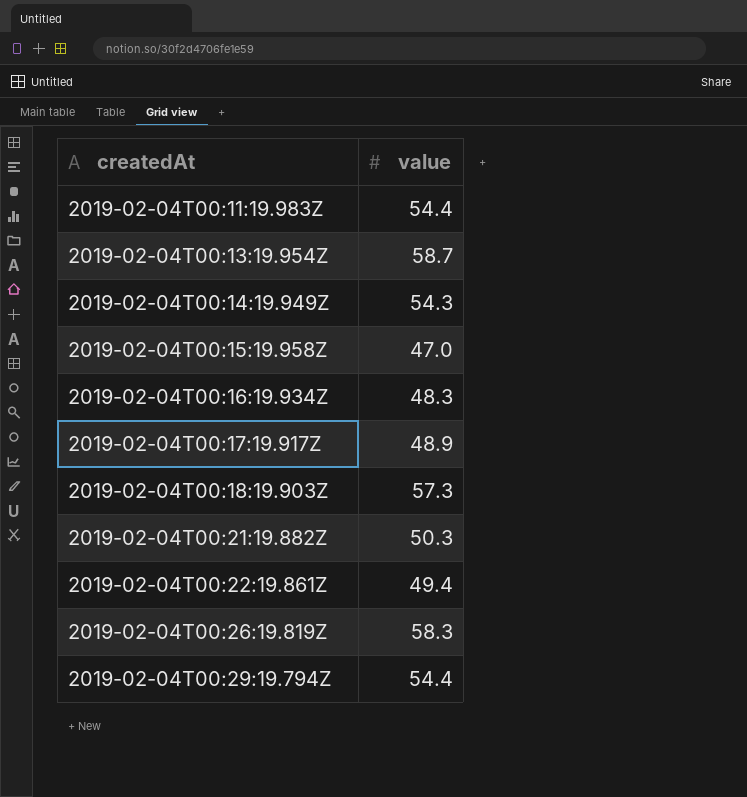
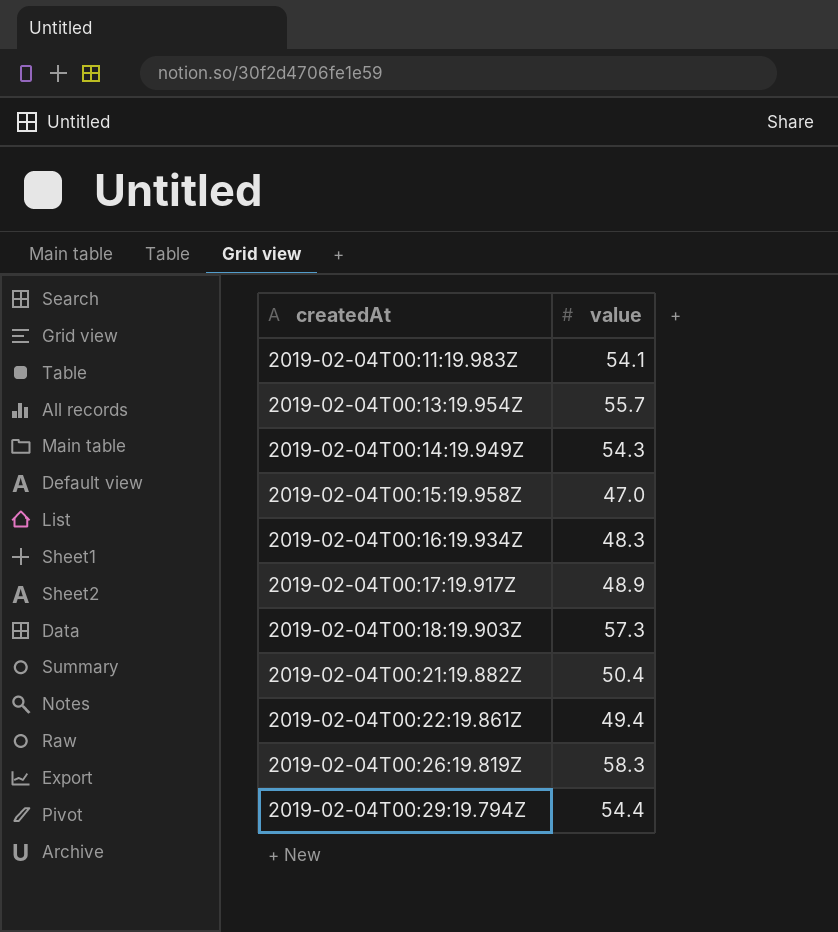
2019-02-04T00:11:19.983Z | value: 54.4 -> 54.1
2019-02-04T00:13:19.954Z | value: 58.7 -> 55.7
2019-02-04T00:21:19.882Z | value: 50.3 -> 50.4

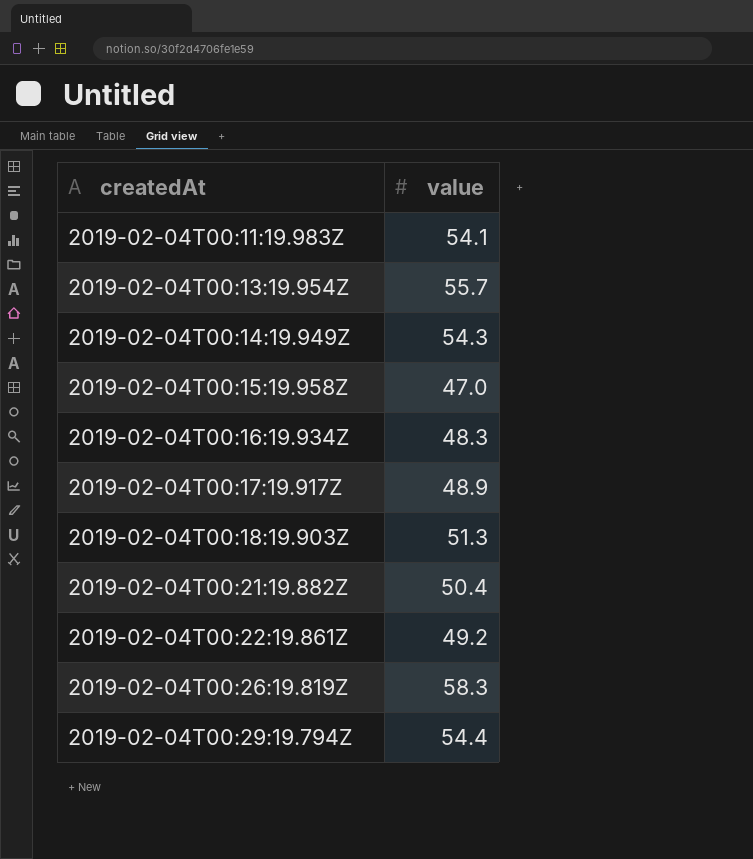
2019-02-04T00:18:19.903Z | value: 57.3 -> 51.3
2019-02-04T00:22:19.861Z | value: 49.4 -> 49.2

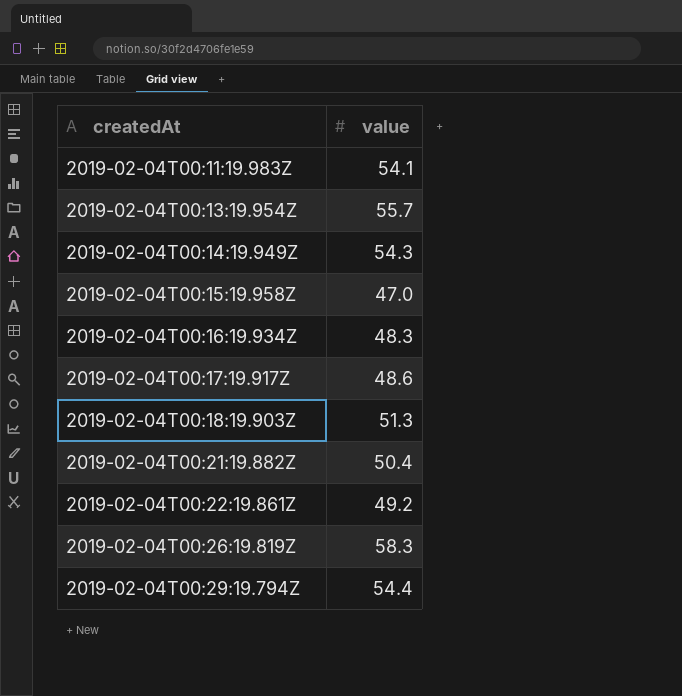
2019-02-04T00:17:19.917Z | value: 48.9 -> 48.6

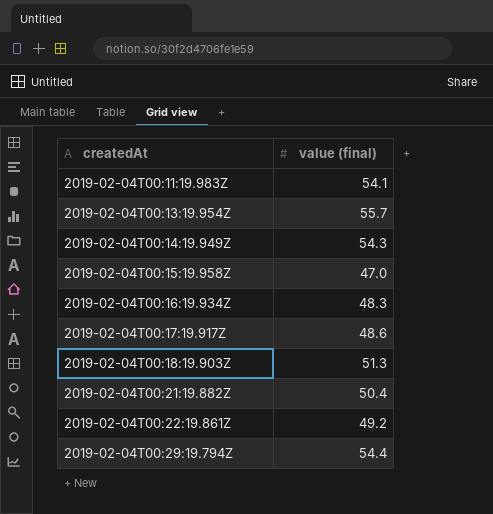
column name: value -> value (final)
row 2019-02-04T00:26:19.819Z: 58.3 -> none

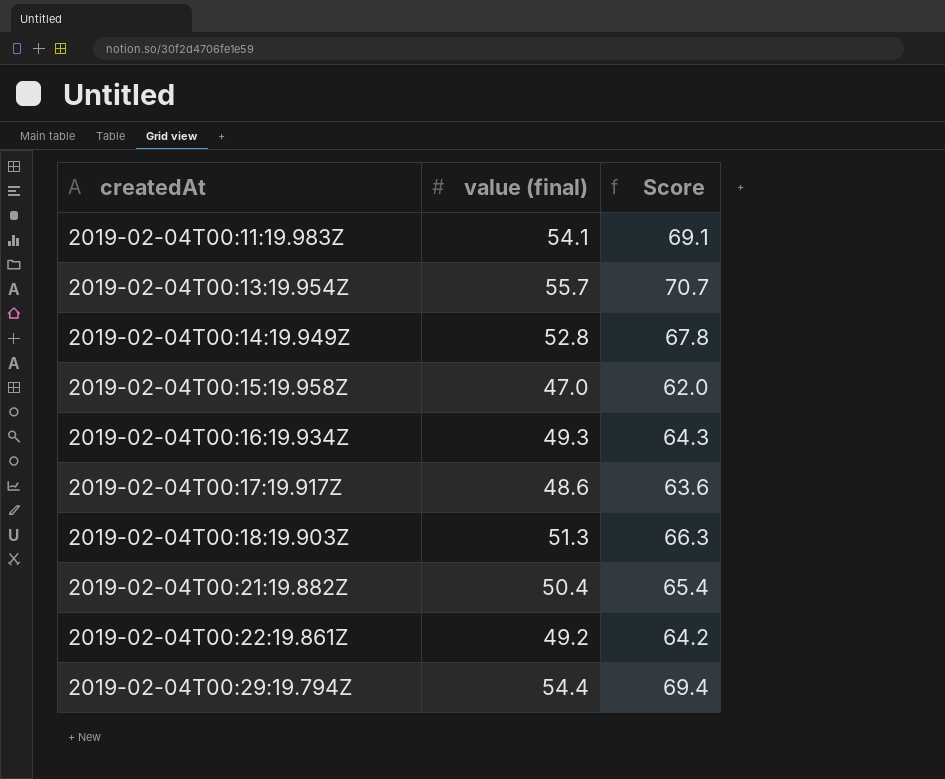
column Score | formula: none -> [value (final)] + 15
2019-02-04T00:14:19.949Z | value (final): 54.3 -> 52.8
2019-02-04T00:16:19.934Z | value (final): 48.3 -> 49.3

